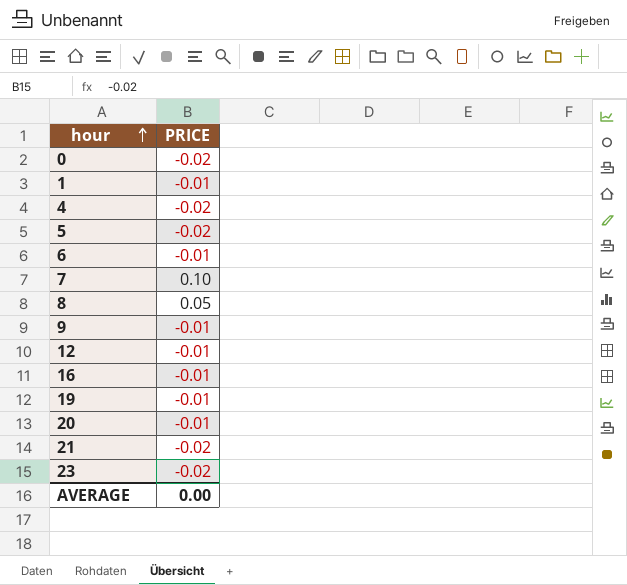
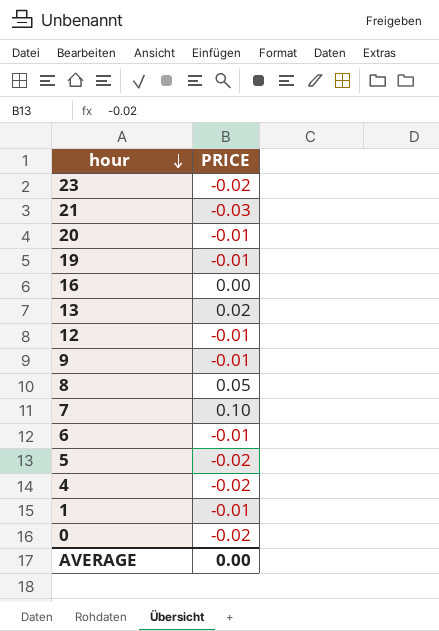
row order: hour ascending -> hour descending
21 | PRICE: -0.02 -> -0.03
16 | PRICE: -0.01 -> 0.00
row 13: none -> 0.02

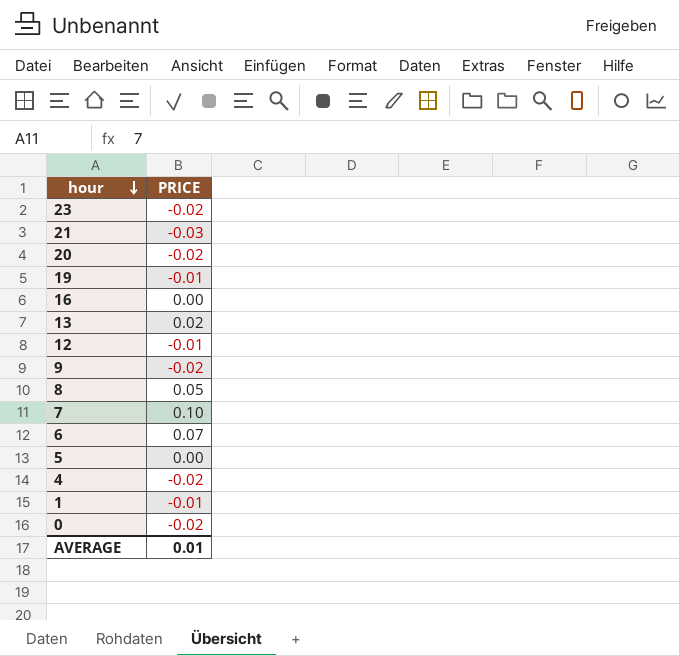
20 | PRICE: -0.01 -> -0.02
9 | PRICE: -0.01 -> -0.02
6 | PRICE: -0.01 -> 0.07
5 | PRICE: -0.02 -> 0.00
AVERAGE | PRICE: 0.00 -> 0.01

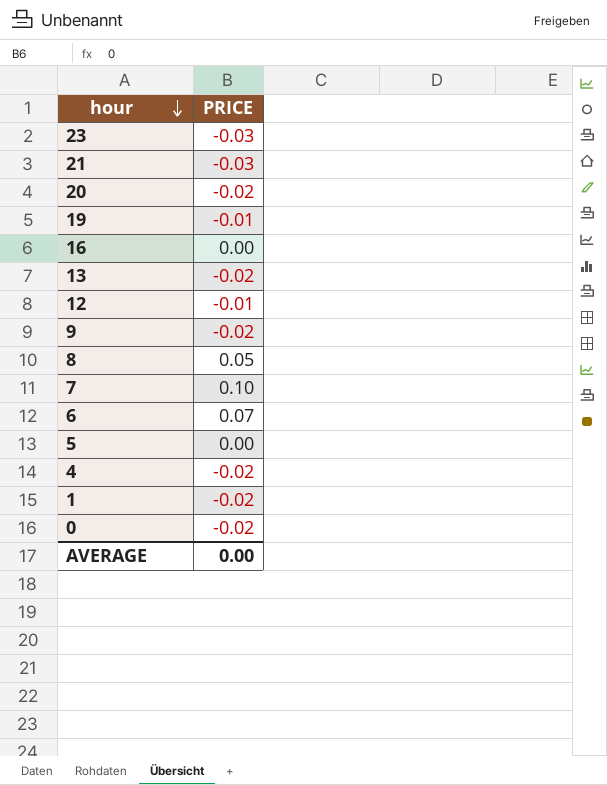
23 | PRICE: -0.02 -> -0.03
13 | PRICE: 0.02 -> -0.02
1 | PRICE: -0.01 -> -0.02
AVERAGE | PRICE: 0.01 -> 0.00

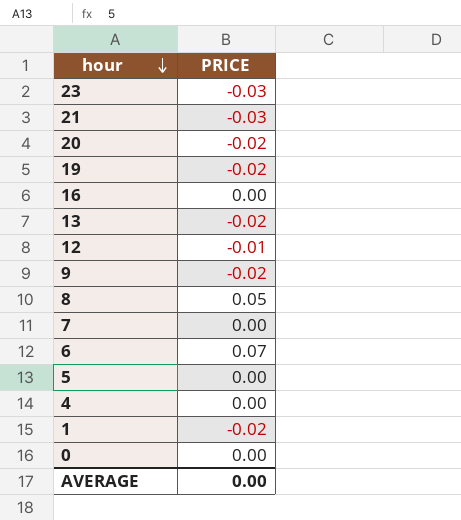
19 | PRICE: -0.01 -> -0.02
7 | PRICE: 0.10 -> 0.00
4 | PRICE: -0.02 -> 0.00
0 | PRICE: -0.02 -> 0.00

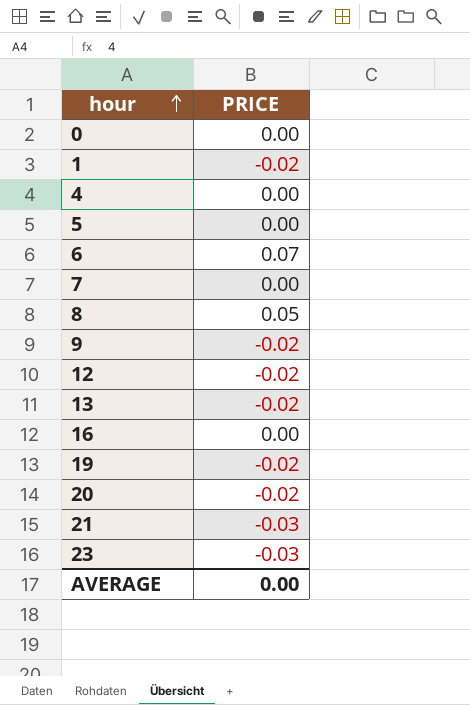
row order: hour descending -> hour ascending
12 | PRICE: -0.01 -> -0.02

